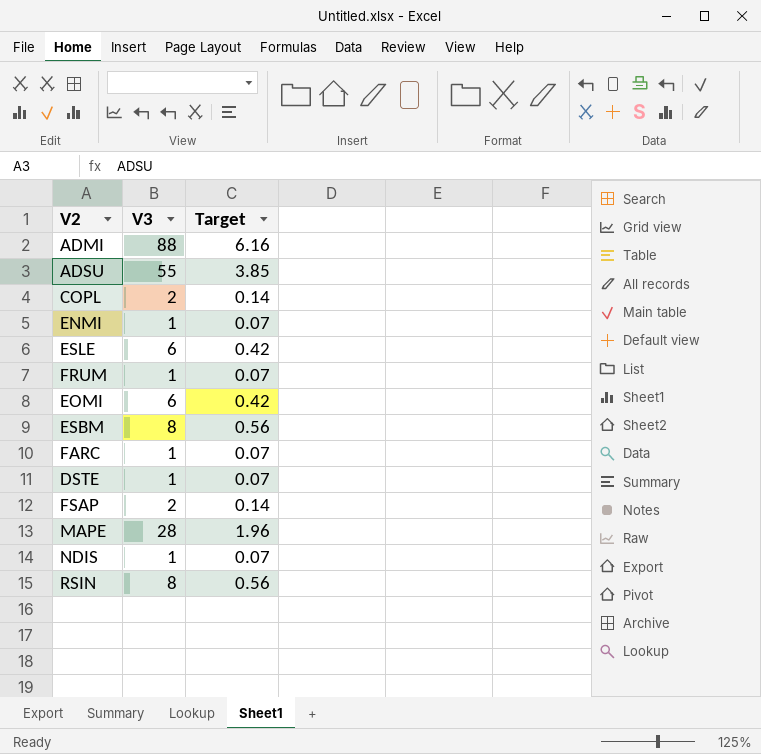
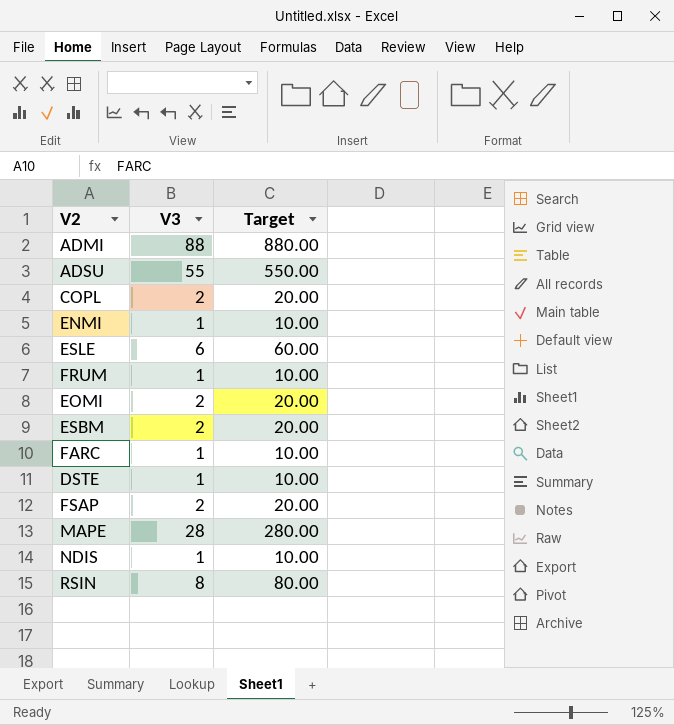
column Target | formula: [V3] * 0.07 -> [V3] * 10
EOMI | V3: 6 -> 2
ESBM | V3: 8 -> 2

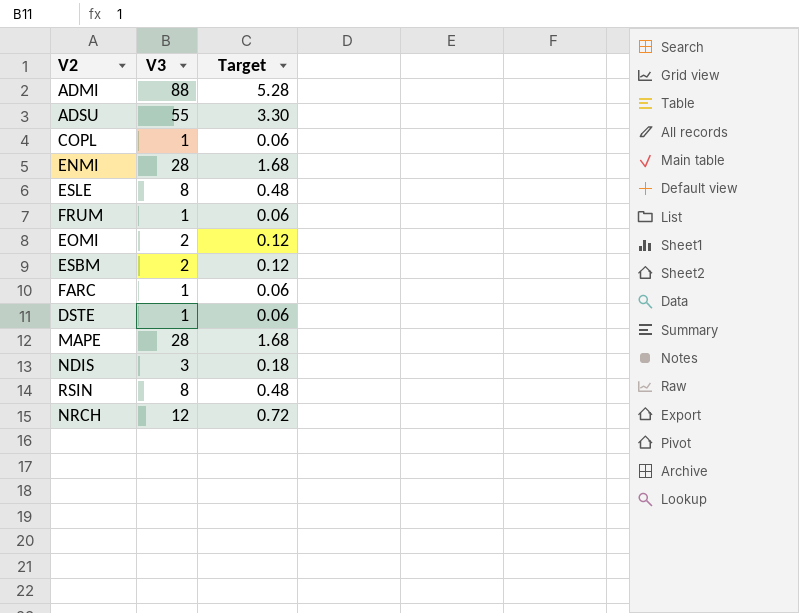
column Target | formula: [V3] * 10 -> [V3] * 0.06
row FSAP: 2 | 20.00 -> none
COPL | V3: 2 -> 1
ENMI | V3: 1 -> 28
ESLE | V3: 6 -> 8
NDIS | V3: 1 -> 3
row NRCH: none -> 12 | 0.72

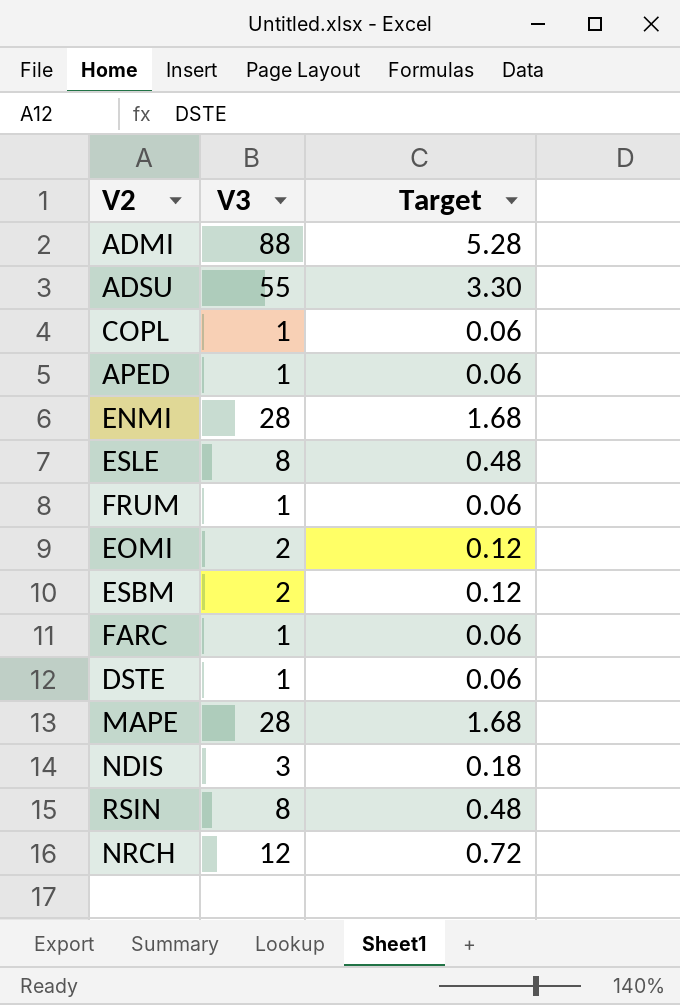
row APED: none -> 1 | 0.06

